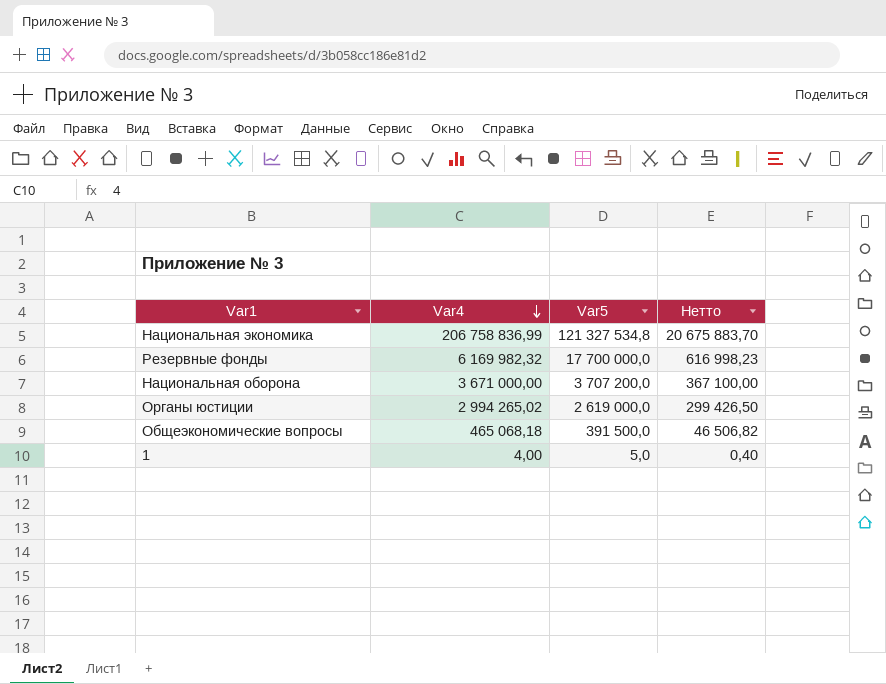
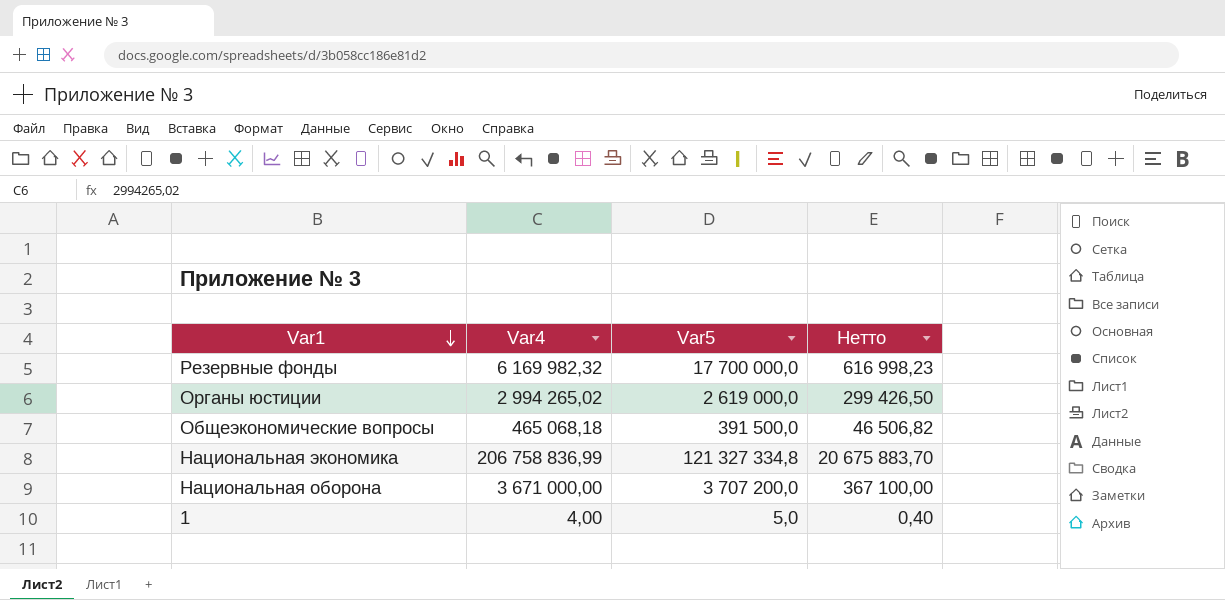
row order: Var4 descending -> Var1 descending
Национальная экономика | Var5: 121 327 534,8 -> 121 327 334,8

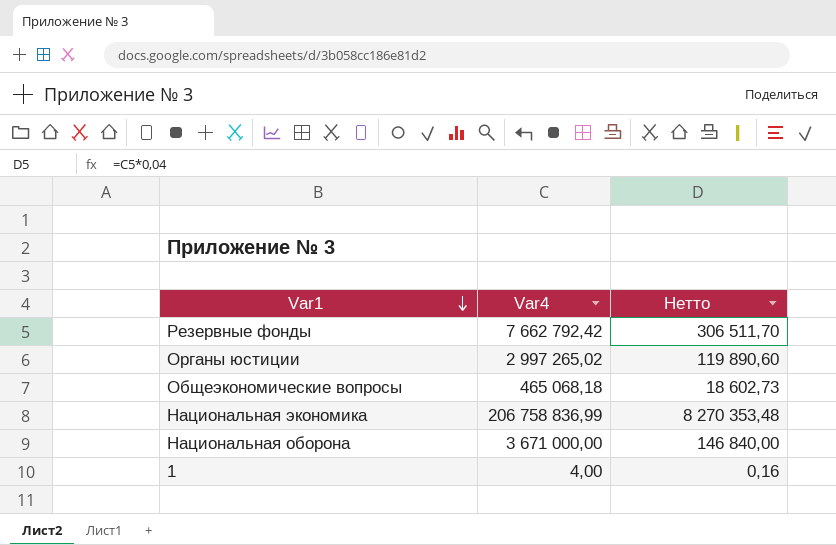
column Var5 | position: 3 -> none
column Нетто | formula: [Var4] * 0,1 -> [Var4] * 0,04
Резервные фонды | Var4: 6 169 982,32 -> 7 662 792,42
Органы юстиции | Var4: 2 994 265,02 -> 2 997 265,02

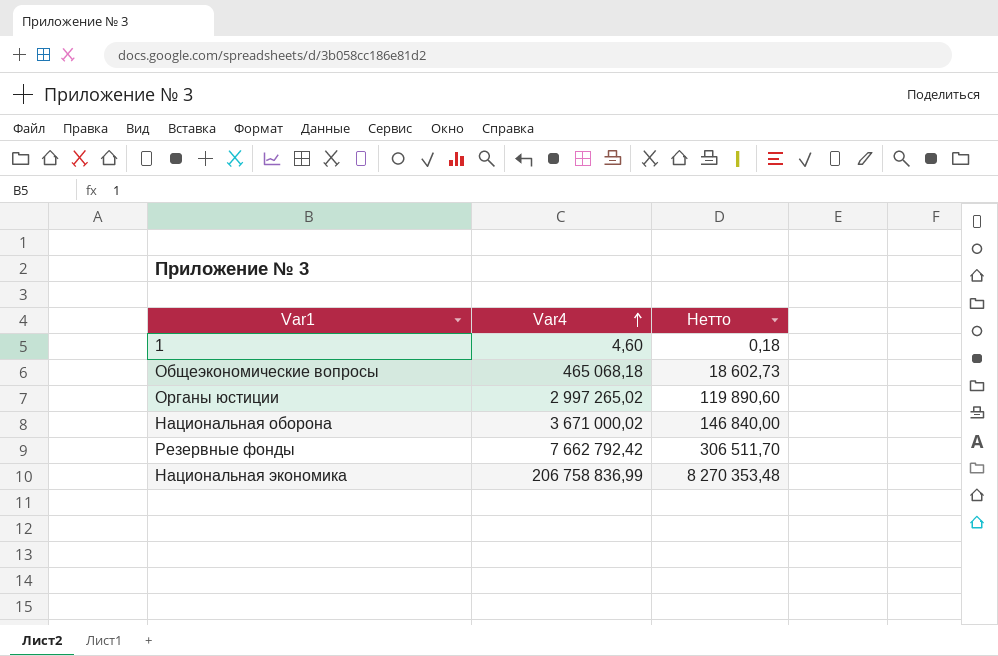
row order: Var1 descending -> Var4 ascending
1 | Var4: 4,00 -> 4,60
1 | Нетто: 0,16 -> 0,18
Национальная оборона | Var4: 3 671 000,00 -> 3 671 000,02

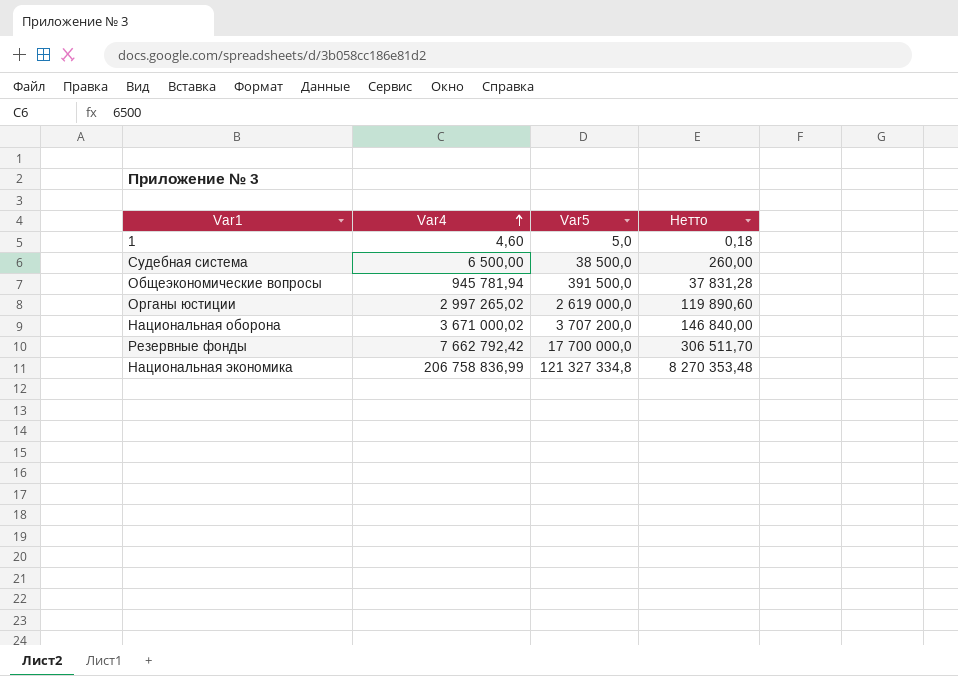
column Var5 | position: none -> 3
row Судебная система: none -> 6 500,00 | 38 500,0 | 260,00
Общеэкономические вопросы | Var4: 465 068,18 -> 945 781,94
Общеэкономические вопросы | Нетто: 18 602,73 -> 37 831,28

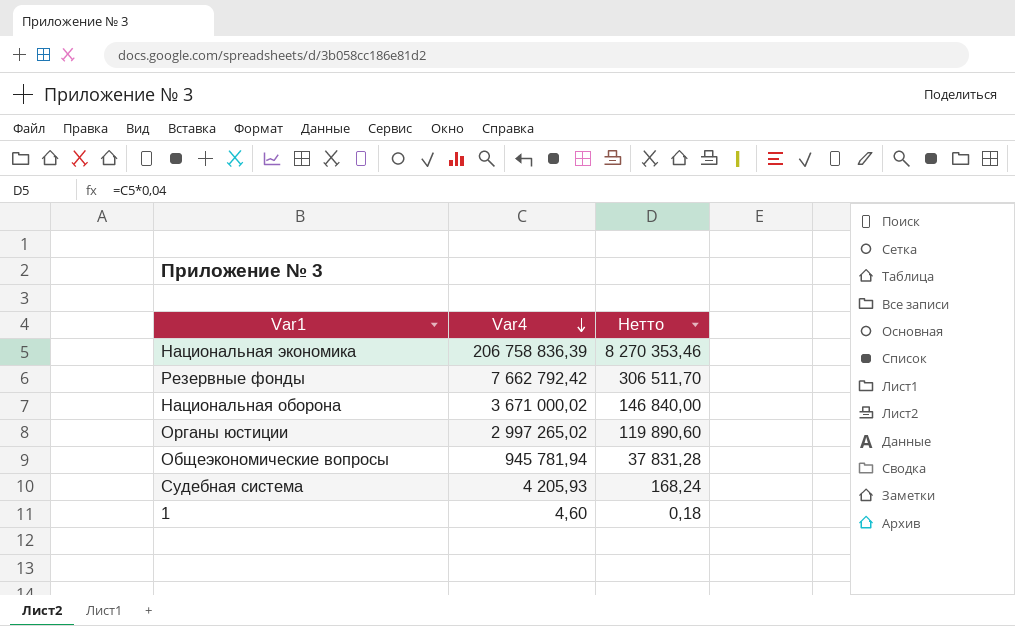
row order: Var4 ascending -> Var4 descending
column Var5 | position: 3 -> none
Национальная экономика | Var4: 206 758 836,99 -> 206 758 836,39
Национальная экономика | Нетто: 8 270 353,48 -> 8 270 353,46
Судебная система | Var4: 6 500,00 -> 4 205,93
Судебная система | Нетто: 260,00 -> 168,24

